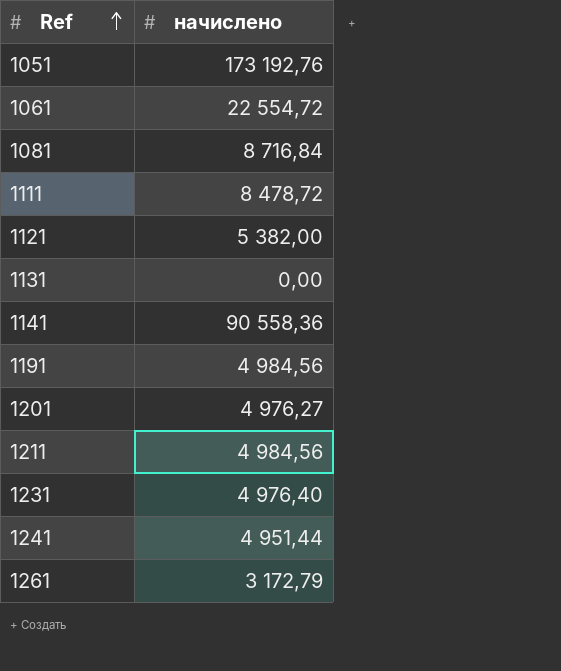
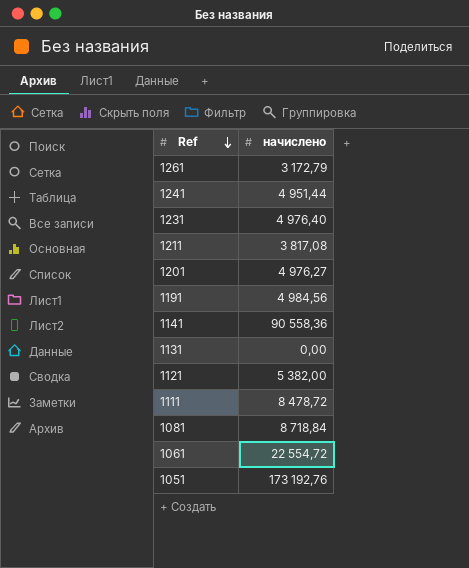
row order: Ref ascending -> Ref descending
1211 | начислено: 4 984,56 -> 3 817,08
1081 | начислено: 8 716,84 -> 8 718,84

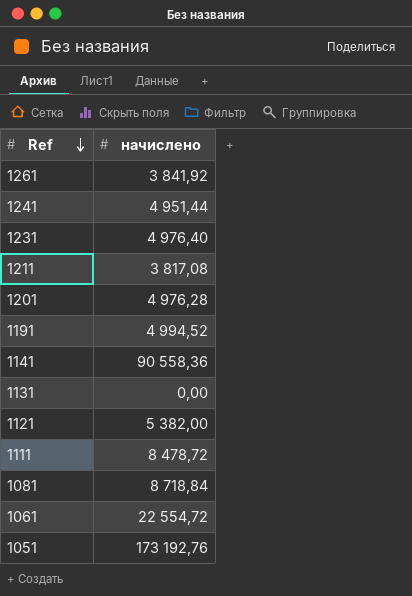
1261 | начислено: 3 172,79 -> 3 841,92
1201 | начислено: 4 976,27 -> 4 976,28
1191 | начислено: 4 984,56 -> 4 994,52

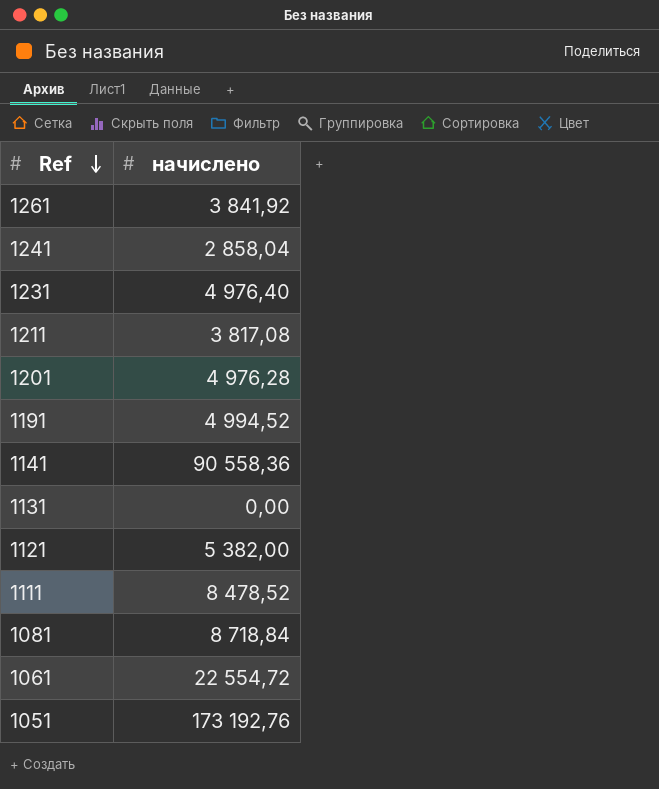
1241 | начислено: 4 951,44 -> 2 858,04
1111 | начислено: 8 478,72 -> 8 478,52

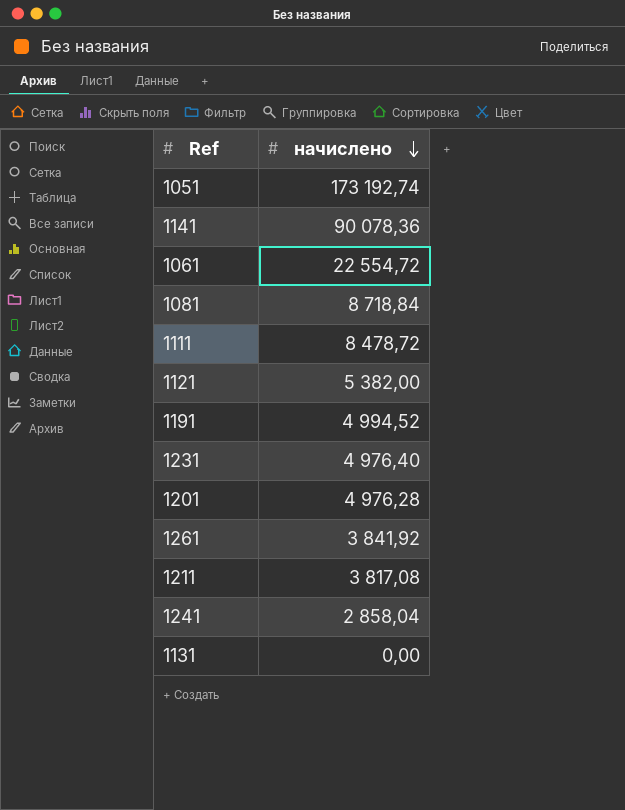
row order: Ref descending -> начислено descending
1051 | начислено: 173 192,76 -> 173 192,74
1141 | начислено: 90 558,36 -> 90 078,36
1111 | начислено: 8 478,52 -> 8 478,72

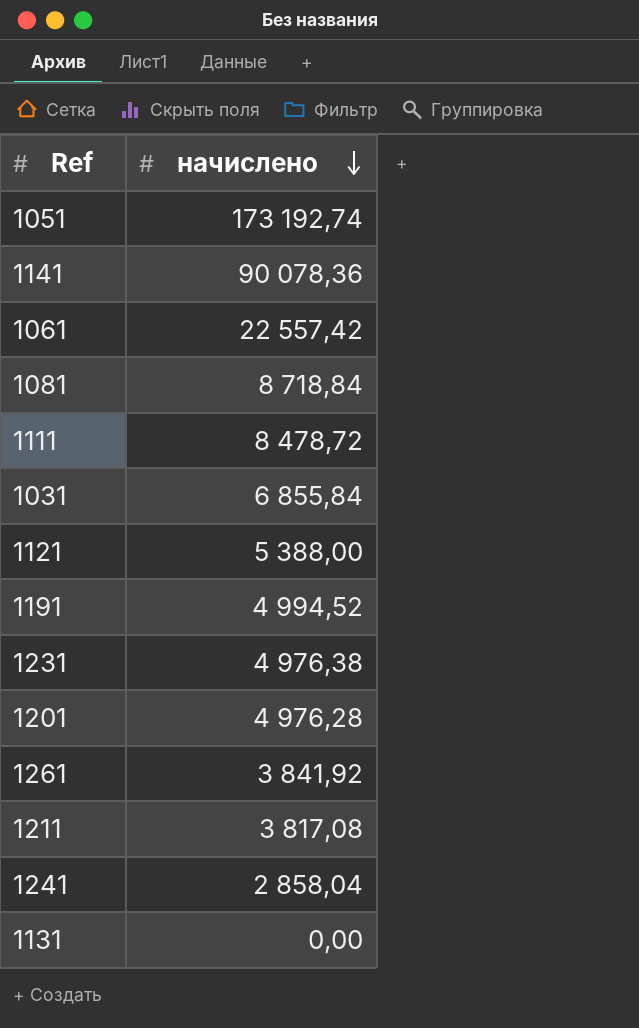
1061 | начислено: 22 554,72 -> 22 557,42
row 1031: none -> 6 855,84
1121 | начислено: 5 382,00 -> 5 388,00
1231 | начислено: 4 976,40 -> 4 976,38

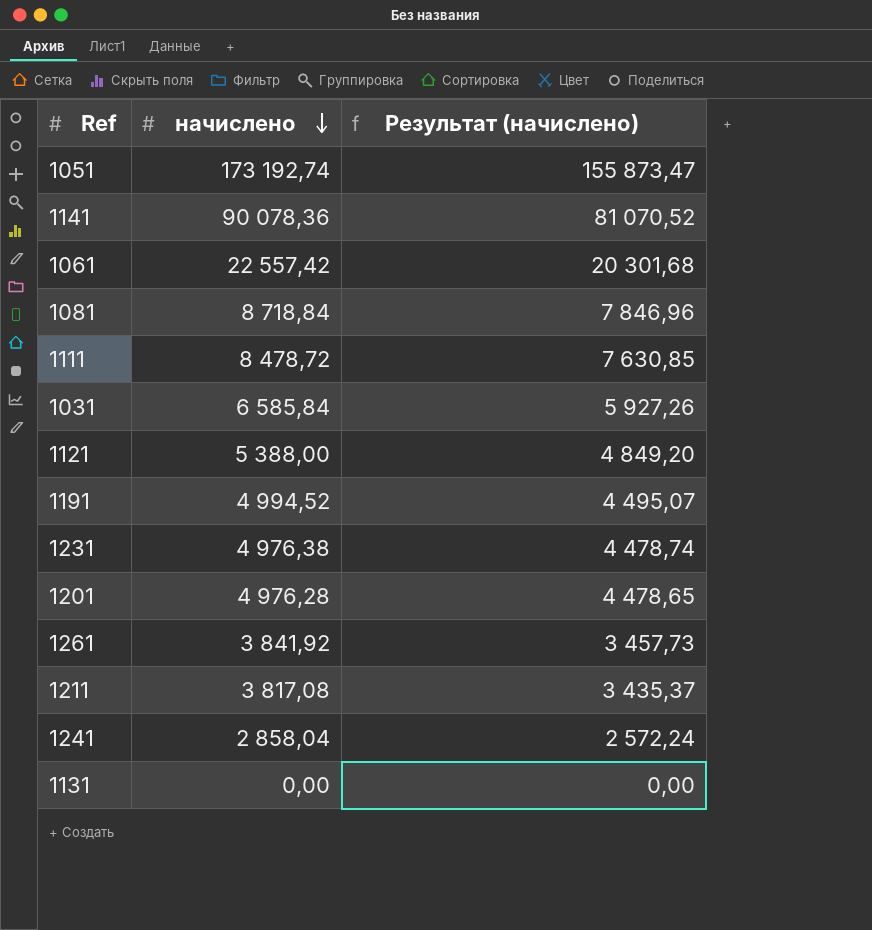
column Результат (начислено) | formula: none -> [начислено] * 0,9
1031 | начислено: 6 855,84 -> 6 585,84

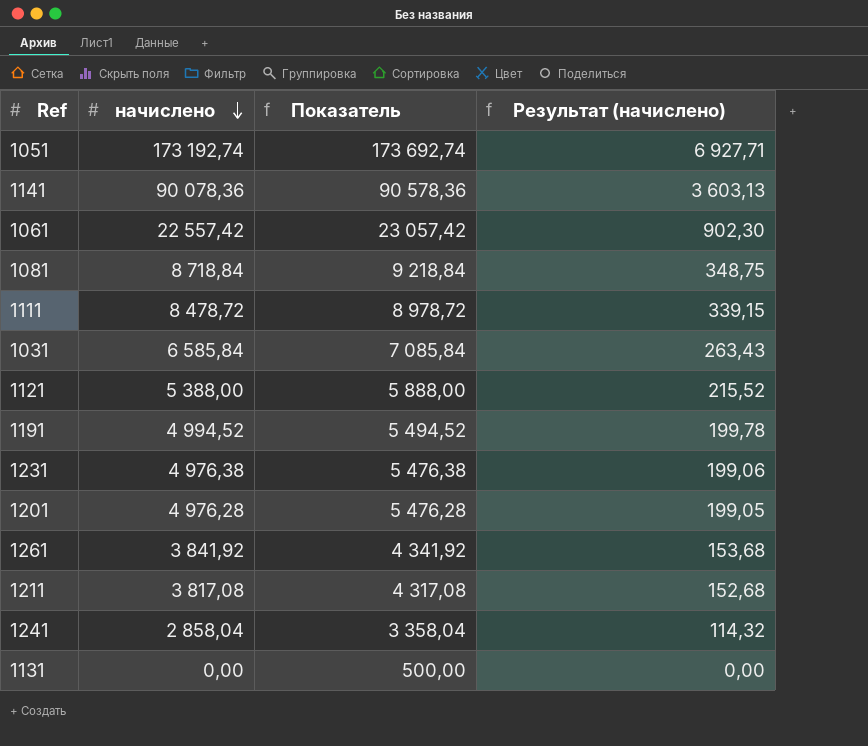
column Показатель | formula: none -> [начислено] + 500
column Результат (начислено) | formula: [начислено] * 0,9 -> [начислено] * 0,04

